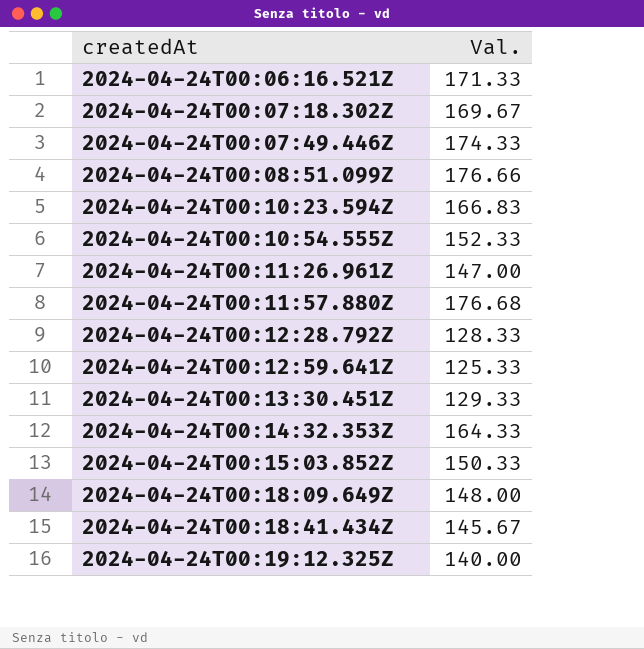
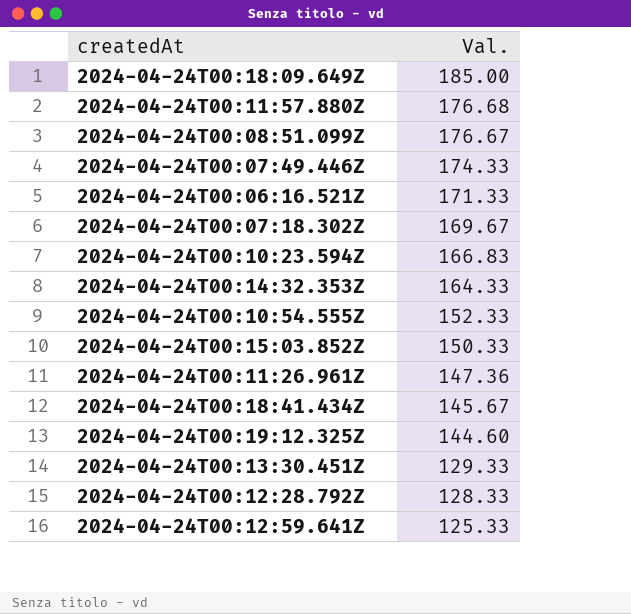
row order: createdAt ascending -> Val. descending
2024-04-24T00:18:09.649Z | Val.: 148.00 -> 185.00
2024-04-24T00:08:51.099Z | Val.: 176.66 -> 176.67
2024-04-24T00:11:26.961Z | Val.: 147.00 -> 147.36
2024-04-24T00:19:12.325Z | Val.: 140.00 -> 144.60

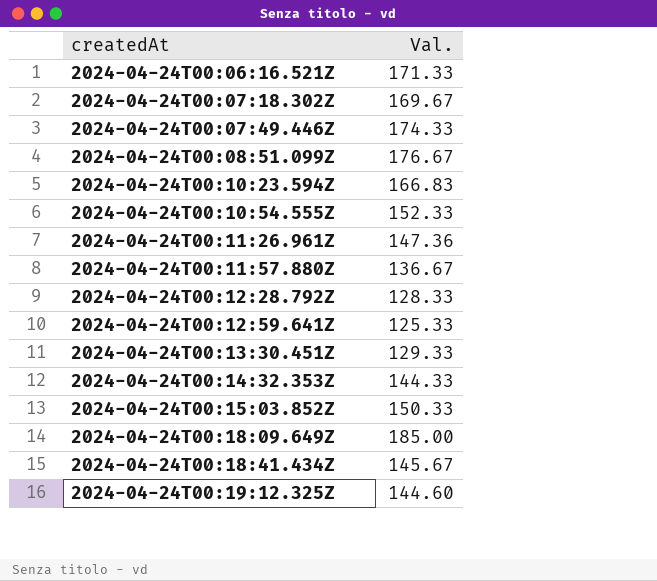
row order: Val. descending -> createdAt ascending
2024-04-24T00:11:57.880Z | Val.: 176.68 -> 136.67
2024-04-24T00:14:32.353Z | Val.: 164.33 -> 144.33

